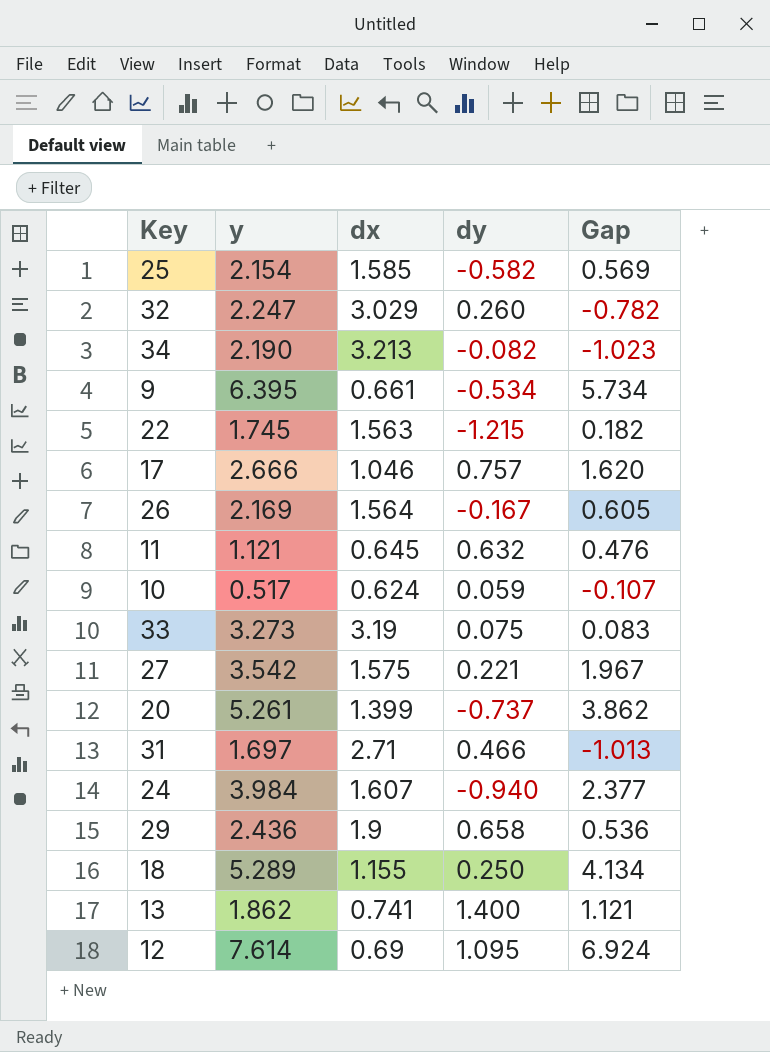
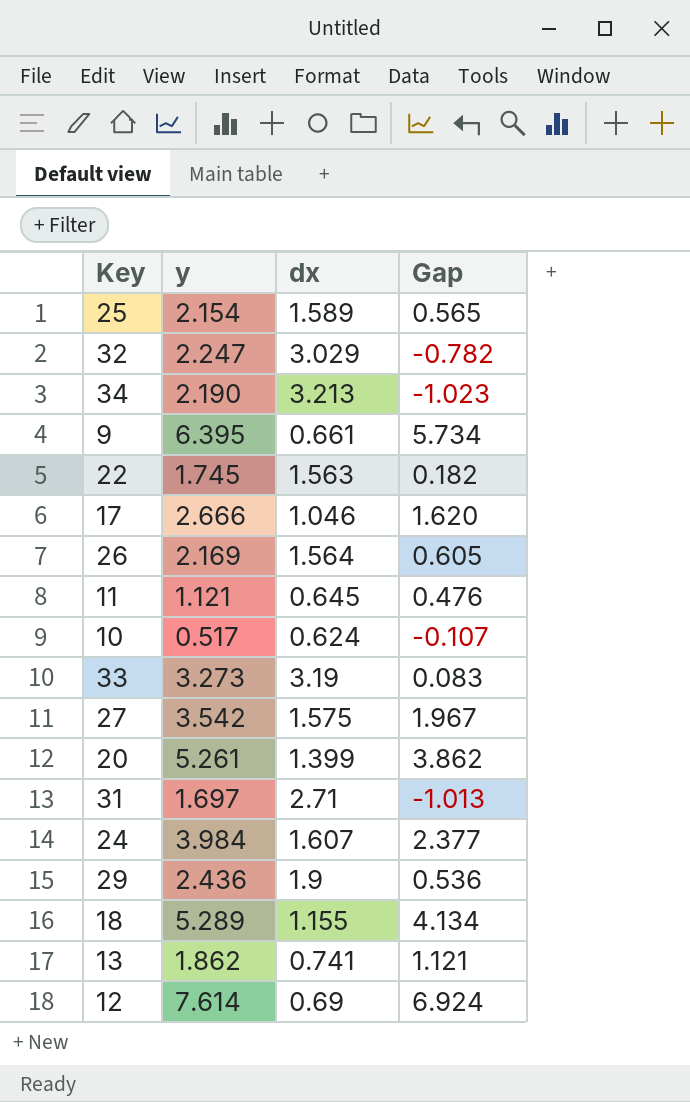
column dy | position: 4 -> none
25 | dx: 1.585 -> 1.589
25 | Gap: 0.569 -> 0.565

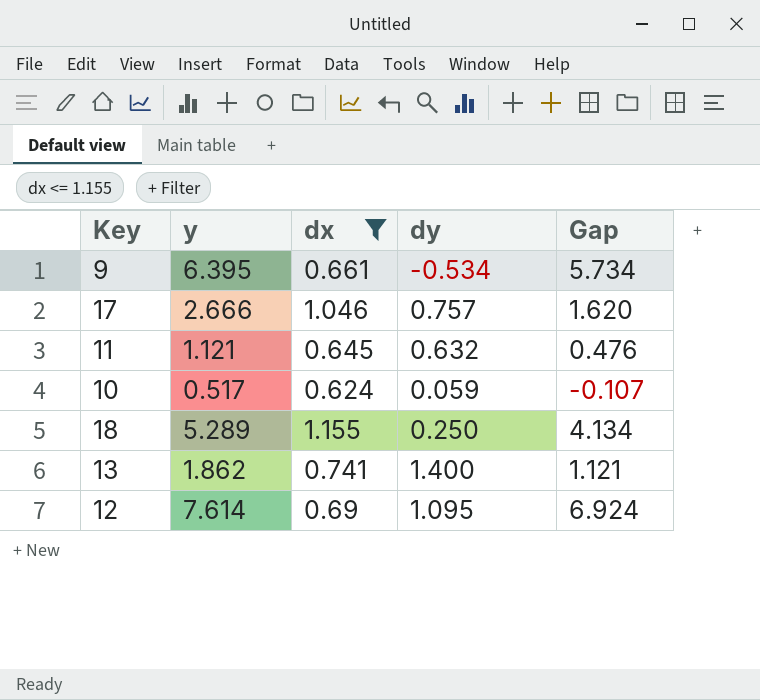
filter: none -> dx <= 1.155
column dy | position: none -> 4

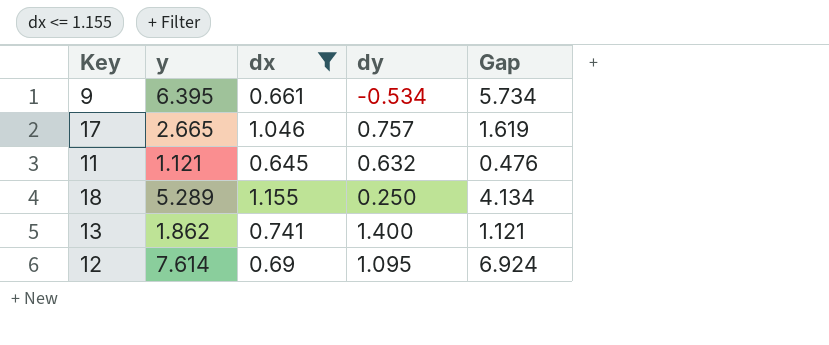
row 10: 0.517 | 0.624 | 0.059 | -0.107 -> none
17 | y: 2.666 -> 2.665
17 | Gap: 1.620 -> 1.619

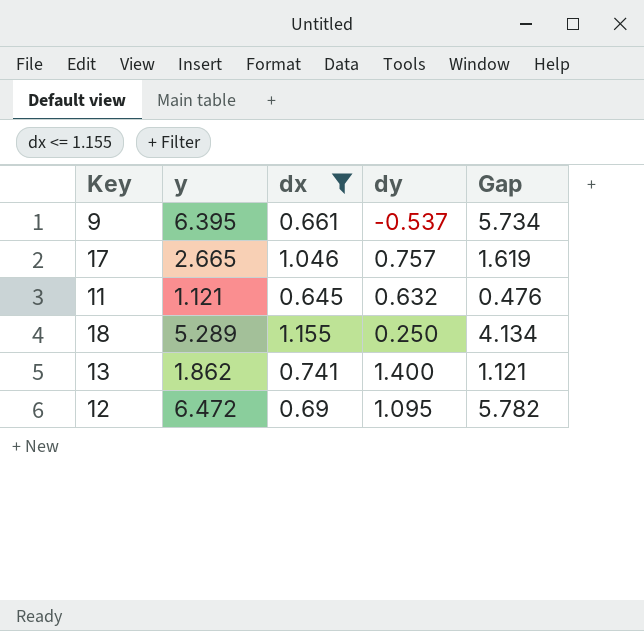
9 | dy: -0.534 -> -0.537
12 | y: 7.614 -> 6.472
12 | Gap: 6.924 -> 5.782

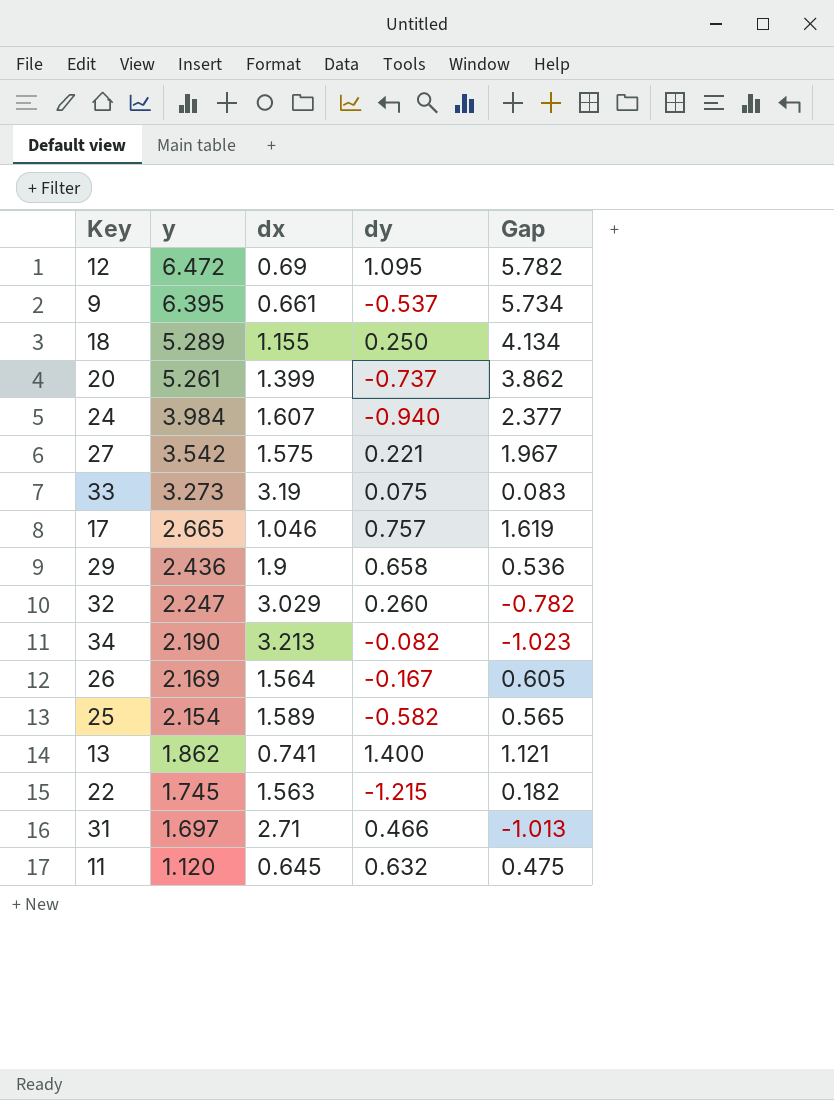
filter: dx <= 1.155 -> none
row order: none -> y descending
11 | y: 1.121 -> 1.120
11 | Gap: 0.476 -> 0.475

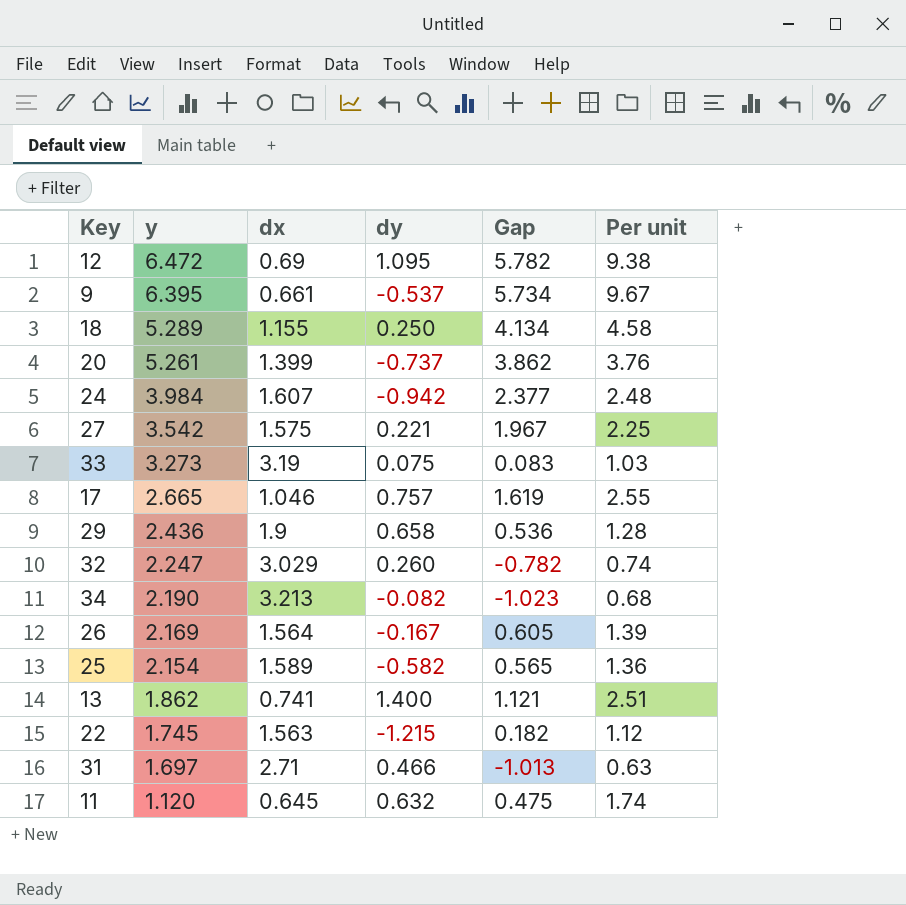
column Per unit | formula: none -> [y] / [dx]
24 | dy: -0.940 -> -0.942

